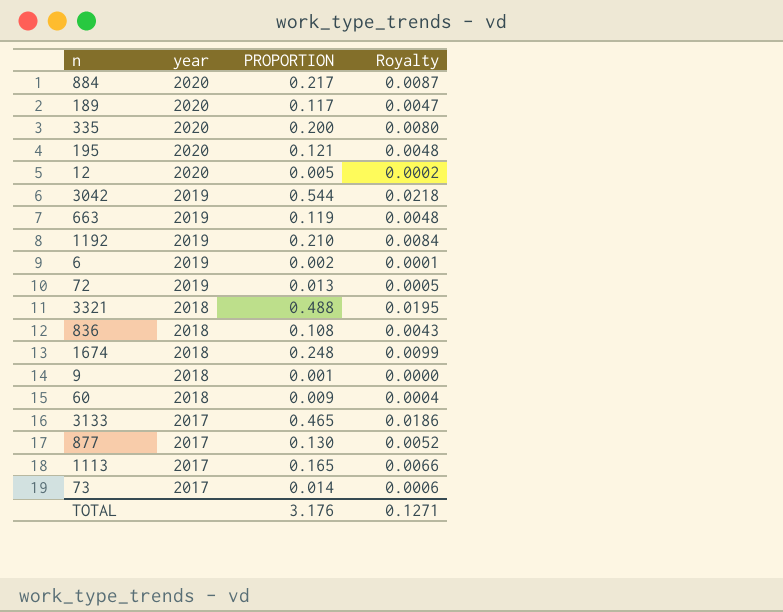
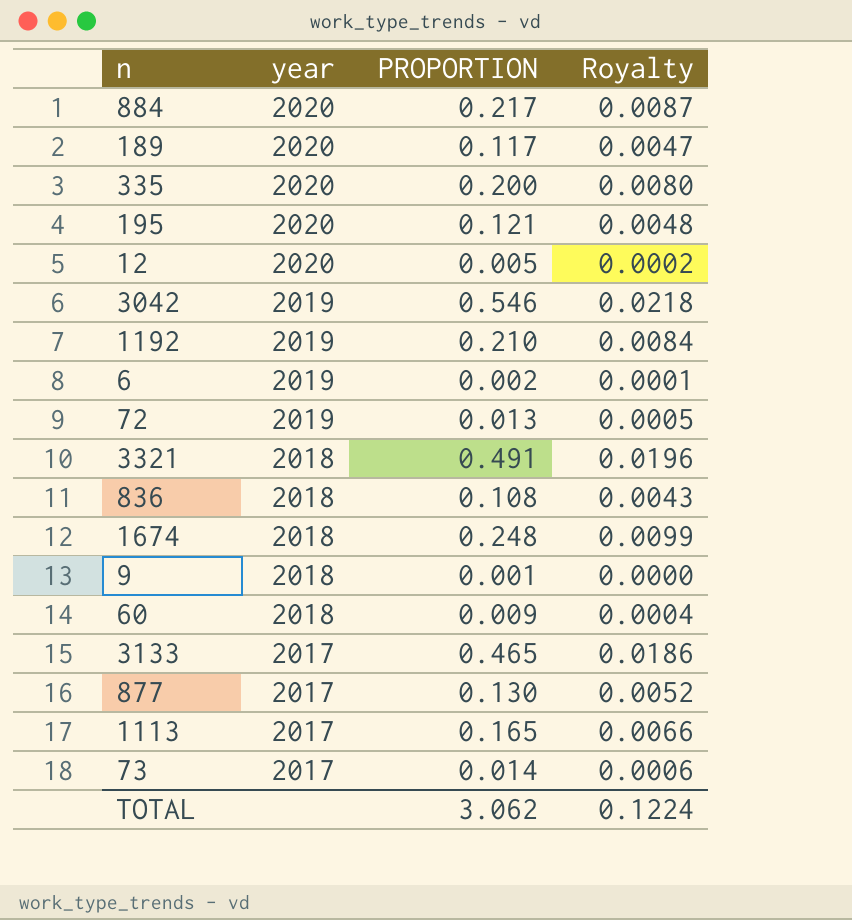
row 663: 2019 | 0.119 | 0.0048 -> none
3042 | PROPORTION: 0.544 -> 0.546
3321 | PROPORTION: 0.488 -> 0.491
3321 | Royalty: 0.0195 -> 0.0196
TOTAL | PROPORTION: 3.176 -> 3.062
TOTAL | Royalty: 0.1271 -> 0.1224

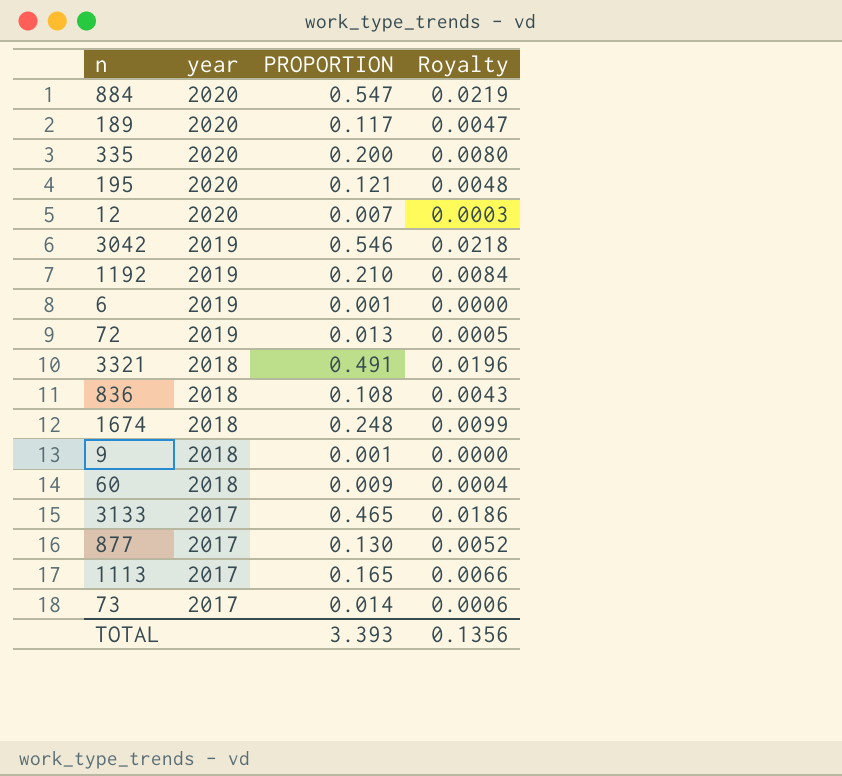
884 | PROPORTION: 0.217 -> 0.547
884 | Royalty: 0.0087 -> 0.0219
12 | PROPORTION: 0.005 -> 0.007
12 | Royalty: 0.0002 -> 0.0003
6 | PROPORTION: 0.002 -> 0.001
6 | Royalty: 0.0001 -> 0.0000
TOTAL | PROPORTION: 3.062 -> 3.393
TOTAL | Royalty: 0.1224 -> 0.1356

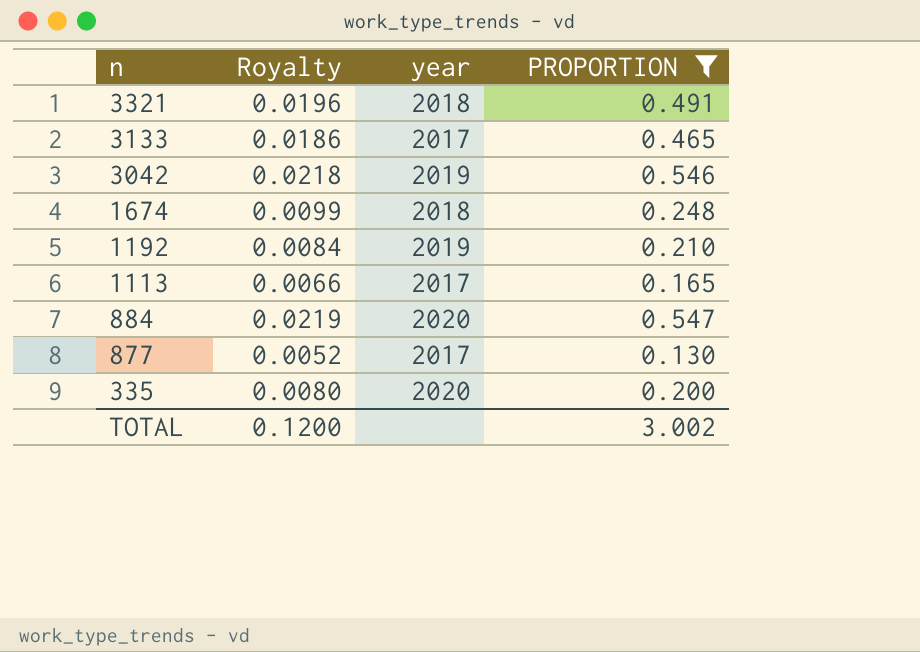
filter: none -> PROPORTION >= 0.130
row order: year descending -> n descending
column Royalty | position: 4 -> 2
TOTAL | Royalty: 0.1356 -> 0.1200
TOTAL | PROPORTION: 3.393 -> 3.002

